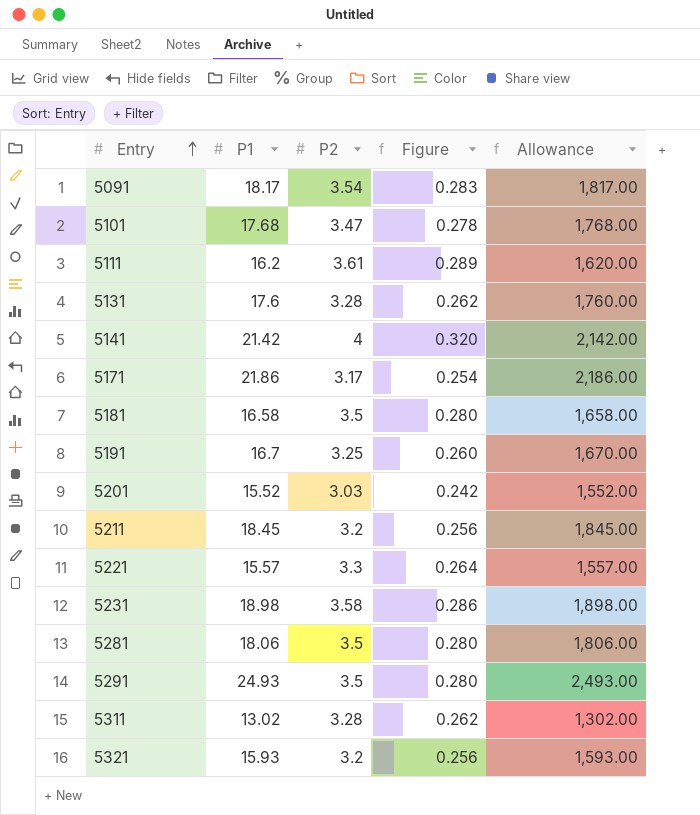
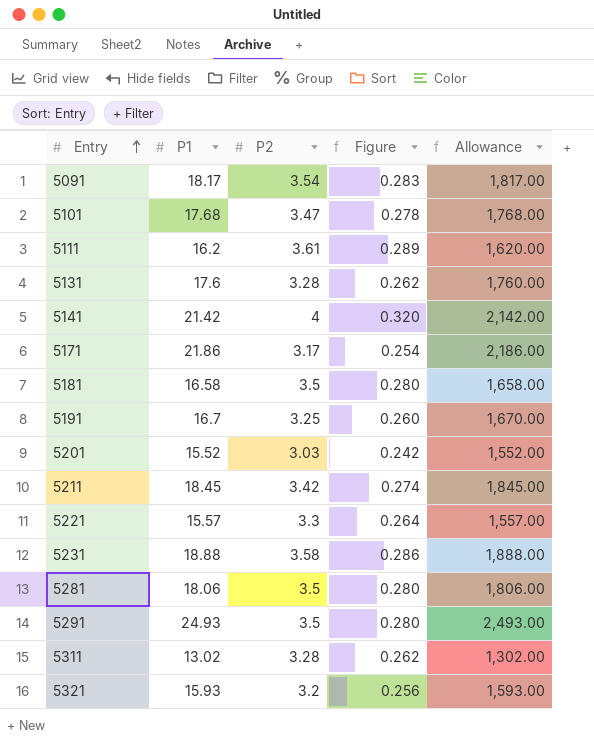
5211 | P2: 3.2 -> 3.42
5211 | Figure: 0.256 -> 0.274
5231 | P1: 18.98 -> 18.88
5231 | Allowance: 1,898.00 -> 1,888.00

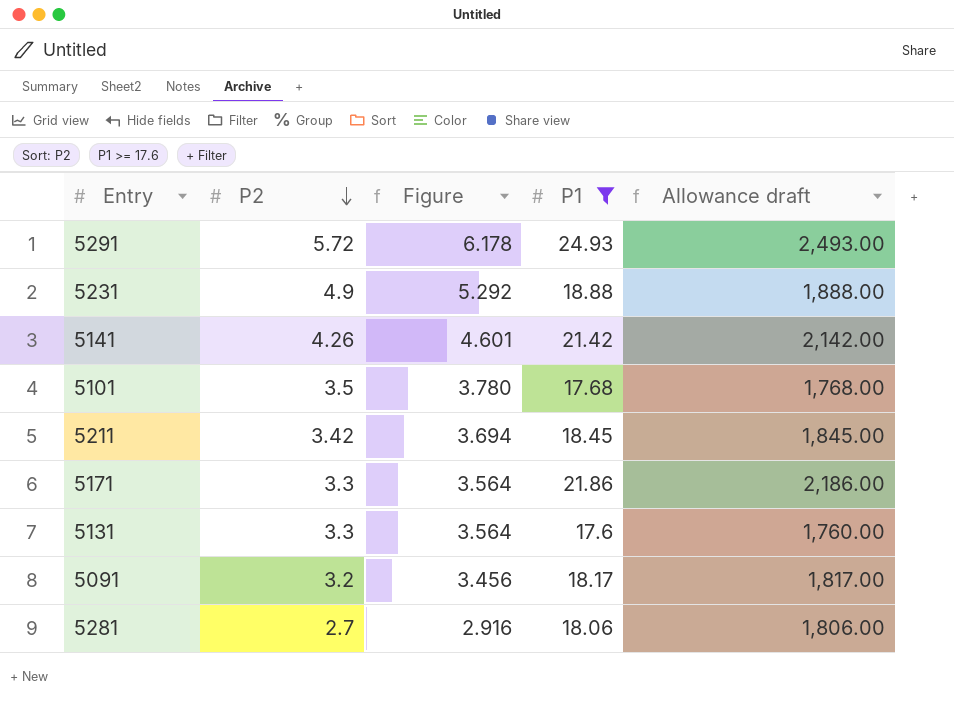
filter: none -> P1 >= 17.6
row order: Entry ascending -> P2 descending
column Figure | formula: [P2] * 0.08 -> [P2] * 1.08
column P1 | position: 2 -> 4
column name: Allowance -> Allowance draft
5291 | P2: 3.5 -> 5.72
5231 | P2: 3.58 -> 4.9
5141 | P2: 4 -> 4.26
5101 | P2: 3.47 -> 3.5
5171 | P2: 3.17 -> 3.3
5131 | P2: 3.28 -> 3.3
5091 | P2: 3.54 -> 3.2
5281 | P2: 3.5 -> 2.7

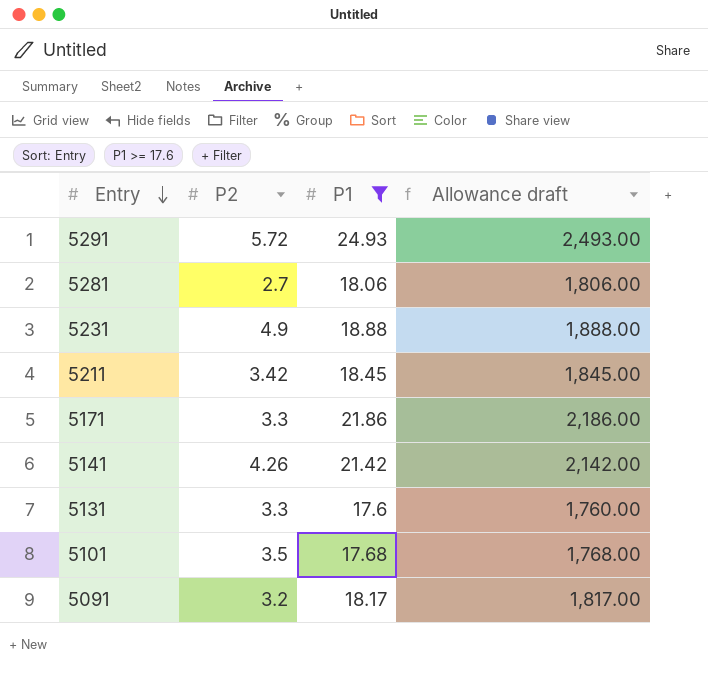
row order: P2 descending -> Entry descending
column Figure | formula: [P2] * 1.08 -> none

